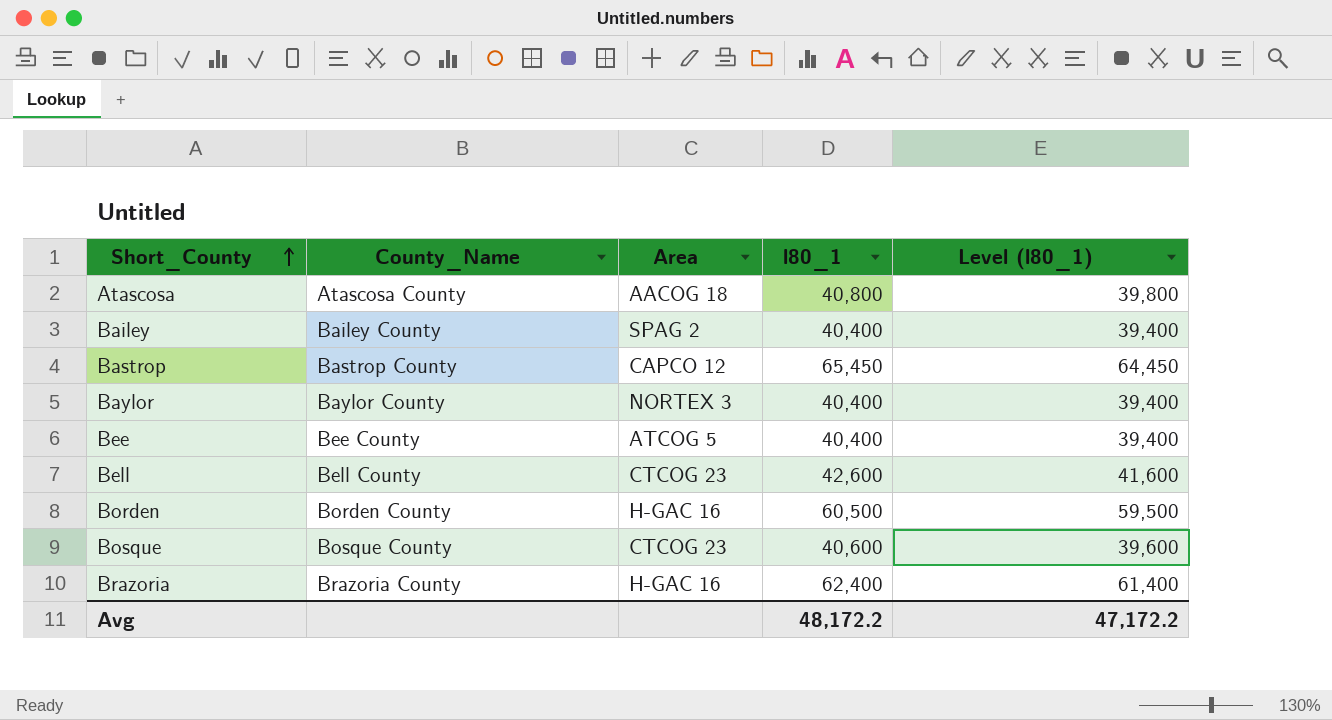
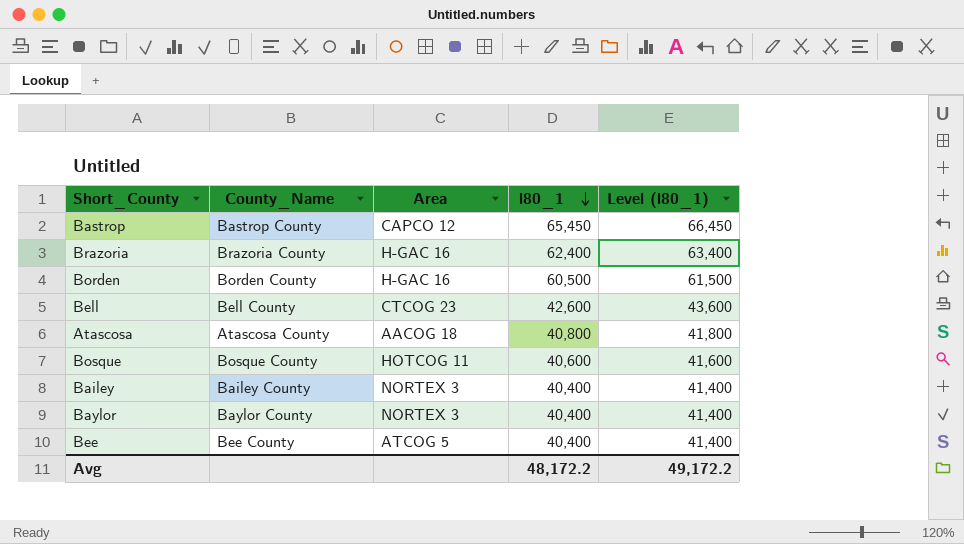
row order: Short_County ascending -> l80_1 descending
column Level (l80_1) | formula: [l80_1] - 1000 -> [l80_1] + 1000
Bosque | Area: CTCOG 23 -> HOTCOG 11
Bailey | Area: SPAG 2 -> NORTEX 3
Avg | Level (l80_1): 47,172.2 -> 49,172.2

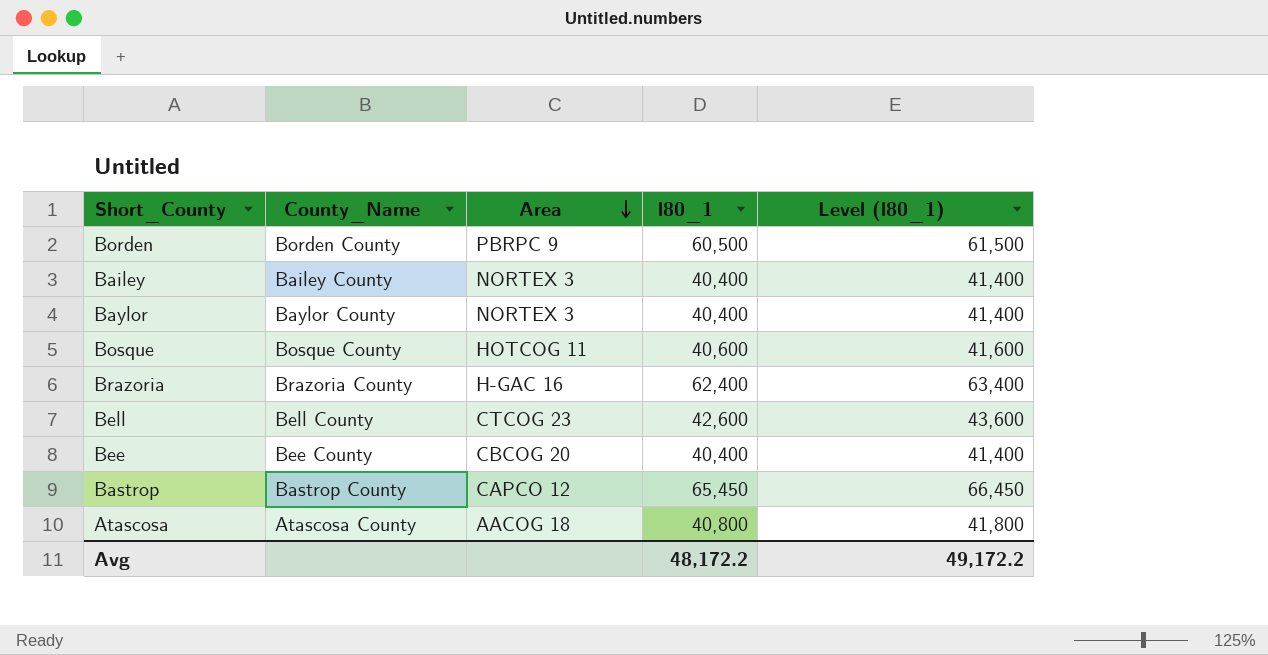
row order: l80_1 descending -> Area descending
Borden | Area: H-GAC 16 -> PBRPC 9
Bee | Area: ATCOG 5 -> CBCOG 20

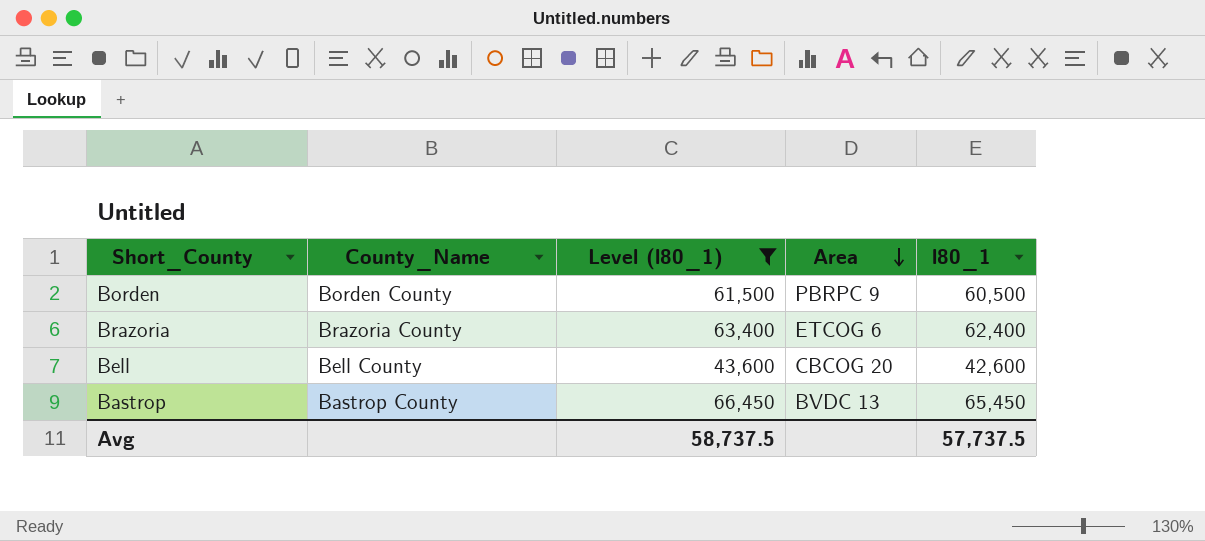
filter: none -> Level (l80_1) >= 43,600
column Level (l80_1) | position: 5 -> 3
Brazoria | Area: H-GAC 16 -> ETCOG 6
Bell | Area: CTCOG 23 -> CBCOG 20
Bastrop | Area: CAPCO 12 -> BVDC 13
Avg | Level (l80_1): 49,172.2 -> 58,737.5
Avg | l80_1: 48,172.2 -> 57,737.5

